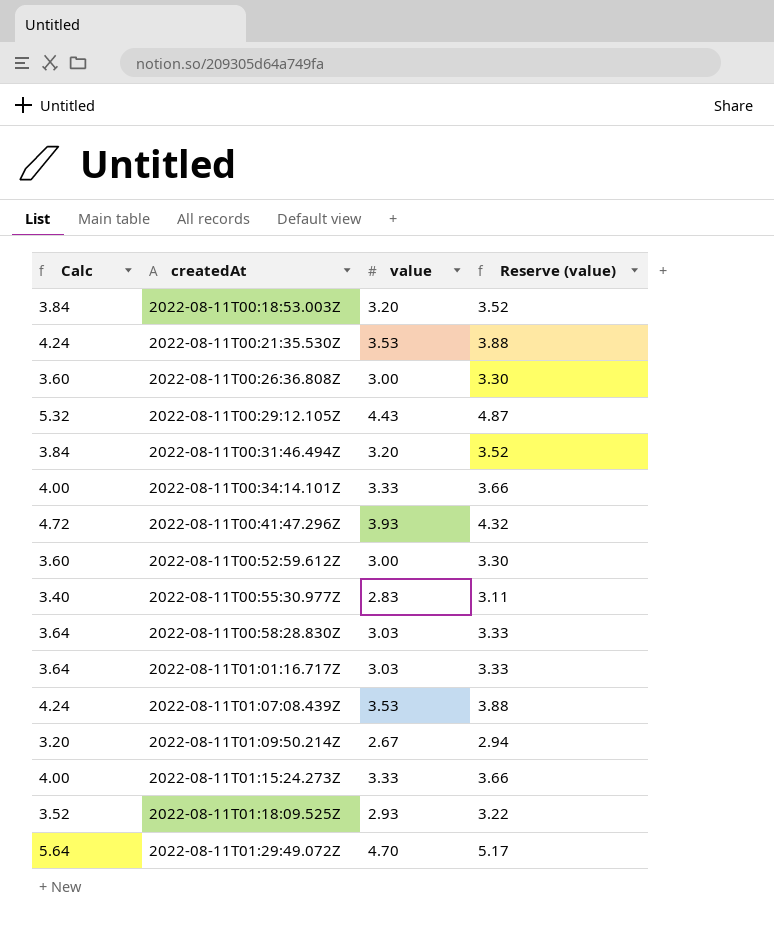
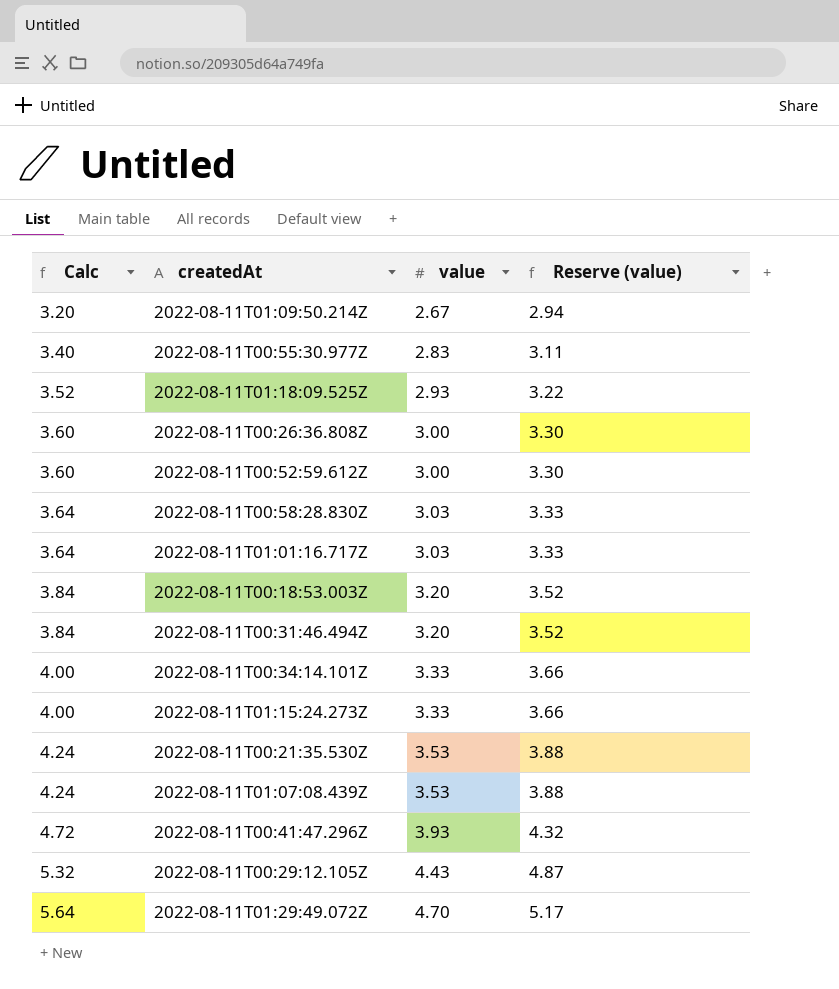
row order: createdAt ascending -> Calc ascending

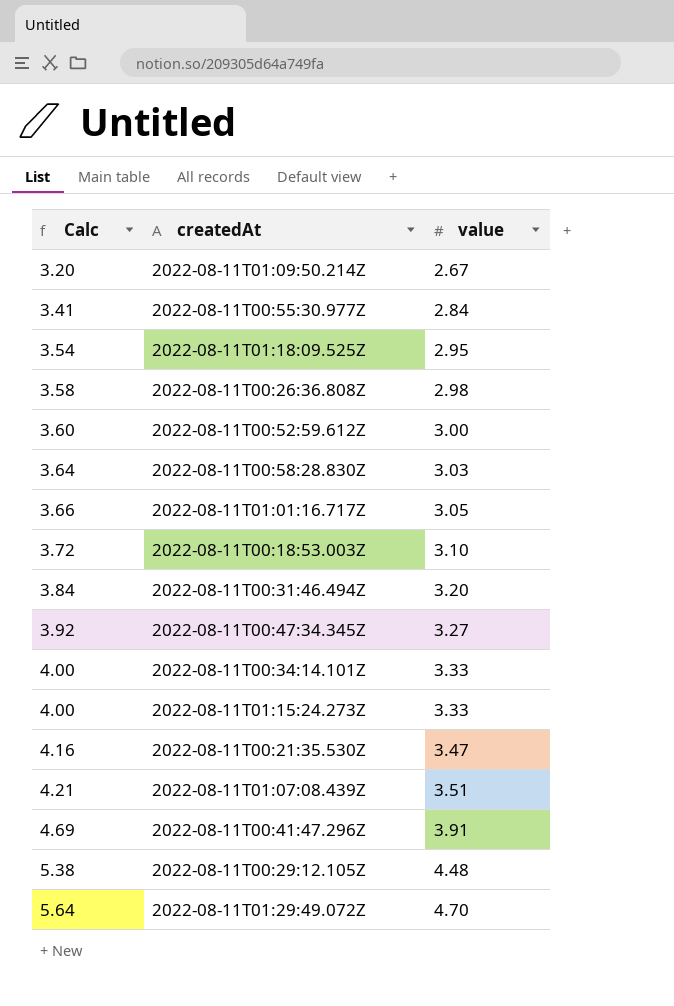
column Reserve (value) | formula: [value] * 1.1 -> none
2022-08-11T00:55:30.977Z | Calc: 3.40 -> 3.41
2022-08-11T00:55:30.977Z | value: 2.83 -> 2.84
2022-08-11T01:18:09.525Z | Calc: 3.52 -> 3.54
2022-08-11T01:18:09.525Z | value: 2.93 -> 2.95
2022-08-11T00:26:36.808Z | Calc: 3.60 -> 3.58
2022-08-11T00:26:36.808Z | value: 3.00 -> 2.98
2022-08-11T01:01:16.717Z | Calc: 3.64 -> 3.66
2022-08-11T01:01:16.717Z | value: 3.03 -> 3.05
2022-08-11T00:18:53.003Z | Calc: 3.84 -> 3.72
2022-08-11T00:18:53.003Z | value: 3.20 -> 3.10
row 2022-08-11T00:47:34.345Z: none -> 3.92 | 3.27
2022-08-11T00:21:35.530Z | Calc: 4.24 -> 4.16
2022-08-11T00:21:35.530Z | value: 3.53 -> 3.47
2022-08-11T01:07:08.439Z | Calc: 4.24 -> 4.21
2022-08-11T01:07:08.439Z | value: 3.53 -> 3.51
2022-08-11T00:41:47.296Z | Calc: 4.72 -> 4.69
2022-08-11T00:41:47.296Z | value: 3.93 -> 3.91
2022-08-11T00:29:12.105Z | Calc: 5.32 -> 5.38
2022-08-11T00:29:12.105Z | value: 4.43 -> 4.48

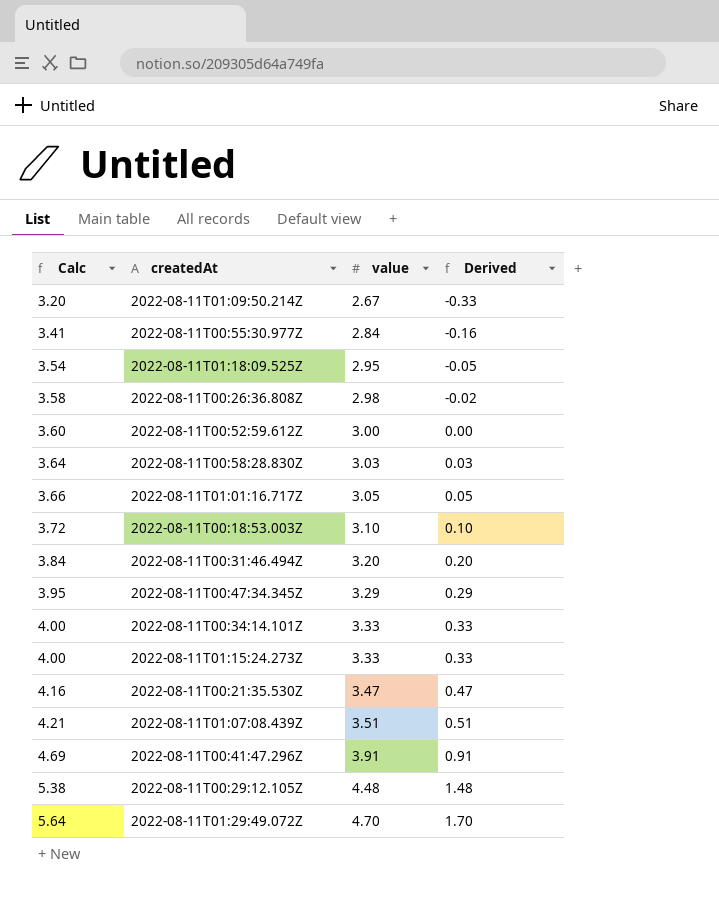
column Derived | formula: none -> [value] - 3
2022-08-11T00:47:34.345Z | Calc: 3.92 -> 3.95
2022-08-11T00:47:34.345Z | value: 3.27 -> 3.29

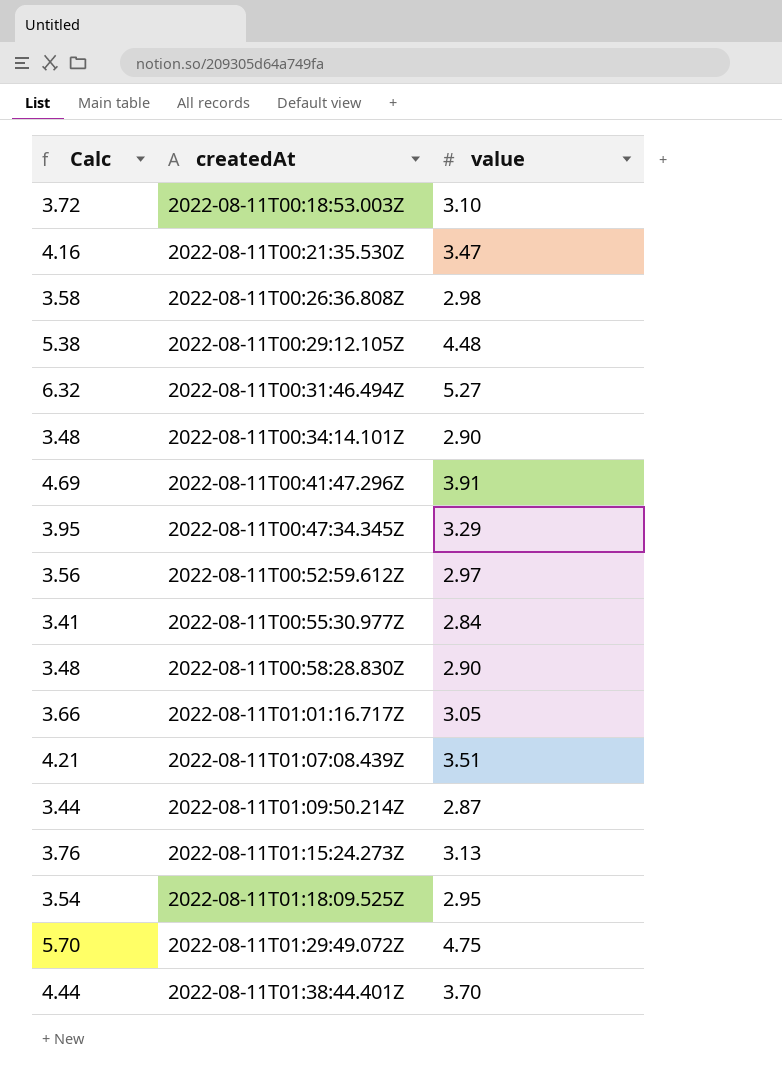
row order: Calc ascending -> createdAt ascending
column Derived | formula: [value] - 3 -> none
2022-08-11T00:31:46.494Z | Calc: 3.84 -> 6.32
2022-08-11T00:31:46.494Z | value: 3.20 -> 5.27
2022-08-11T00:34:14.101Z | Calc: 4.00 -> 3.48
2022-08-11T00:34:14.101Z | value: 3.33 -> 2.90
2022-08-11T00:52:59.612Z | Calc: 3.60 -> 3.56
2022-08-11T00:52:59.612Z | value: 3.00 -> 2.97
2022-08-11T00:58:28.830Z | Calc: 3.64 -> 3.48
2022-08-11T00:58:28.830Z | value: 3.03 -> 2.90
2022-08-11T01:09:50.214Z | Calc: 3.20 -> 3.44
2022-08-11T01:09:50.214Z | value: 2.67 -> 2.87
2022-08-11T01:15:24.273Z | Calc: 4.00 -> 3.76
2022-08-11T01:15:24.273Z | value: 3.33 -> 3.13
2022-08-11T01:29:49.072Z | Calc: 5.64 -> 5.70
2022-08-11T01:29:49.072Z | value: 4.70 -> 4.75
row 2022-08-11T01:38:44.401Z: none -> 4.44 | 3.70

